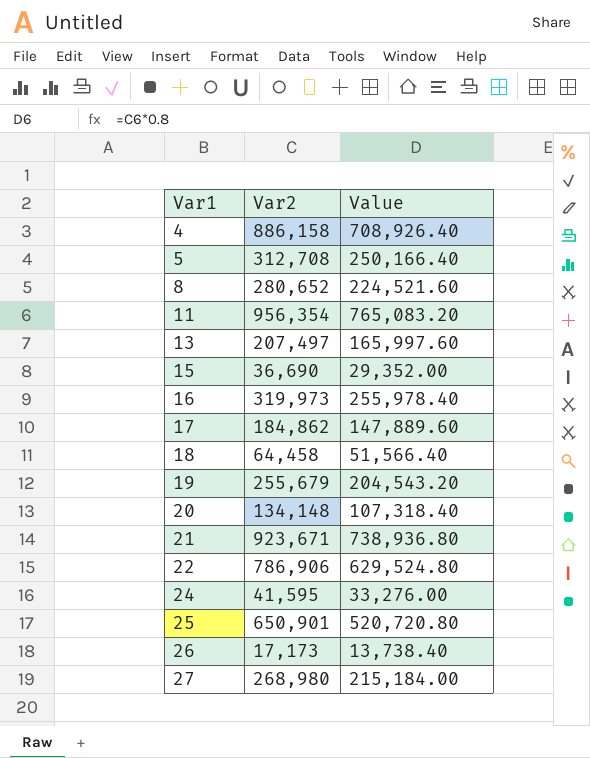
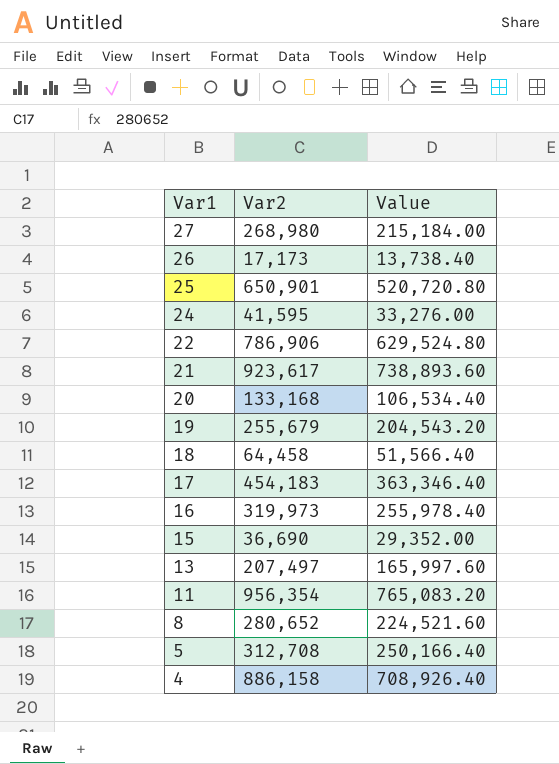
row order: Var1 ascending -> Var1 descending
21 | Var2: 923,671 -> 923,617
21 | Value: 738,936.80 -> 738,893.60
20 | Var2: 134,148 -> 133,168
20 | Value: 107,318.40 -> 106,534.40
17 | Var2: 184,862 -> 454,183
17 | Value: 147,889.60 -> 363,346.40

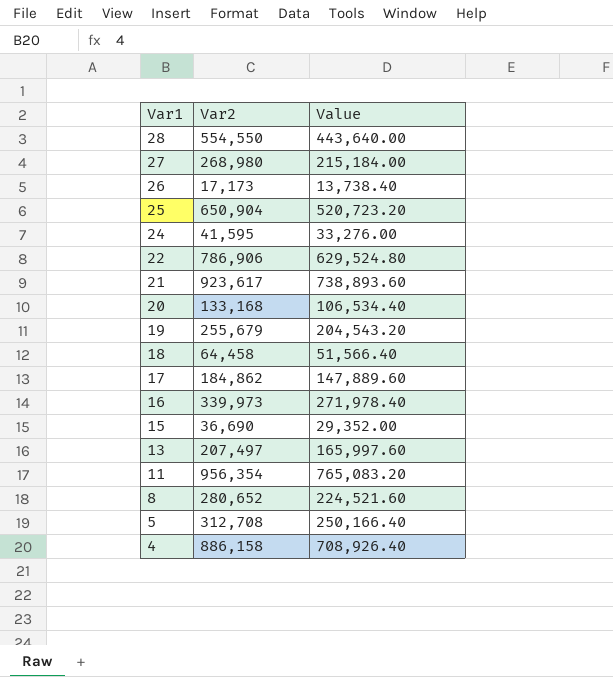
row 28: none -> 554,550 | 443,640.00
25 | Var2: 650,901 -> 650,904
25 | Value: 520,720.80 -> 520,723.20
17 | Var2: 454,183 -> 184,862
17 | Value: 363,346.40 -> 147,889.60
16 | Var2: 319,973 -> 339,973
16 | Value: 255,978.40 -> 271,978.40

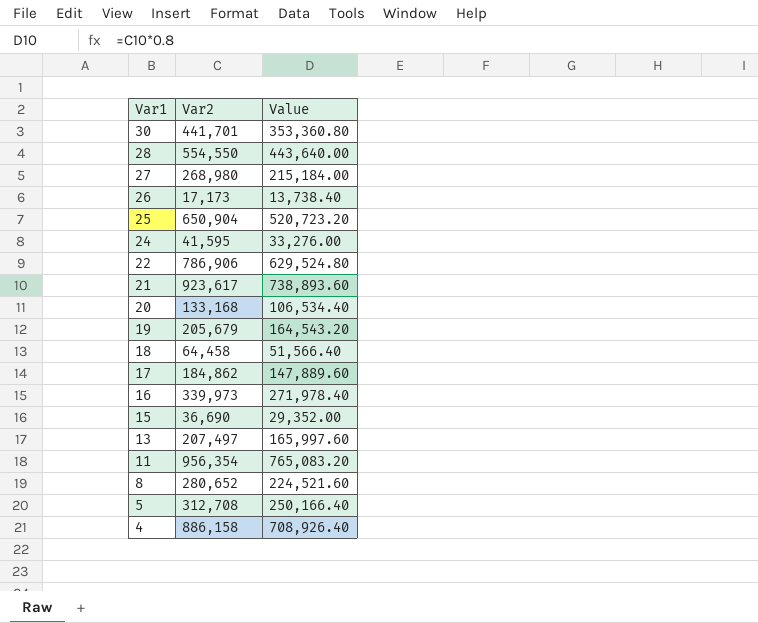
row 30: none -> 441,701 | 353,360.80
19 | Var2: 255,679 -> 205,679
19 | Value: 204,543.20 -> 164,543.20

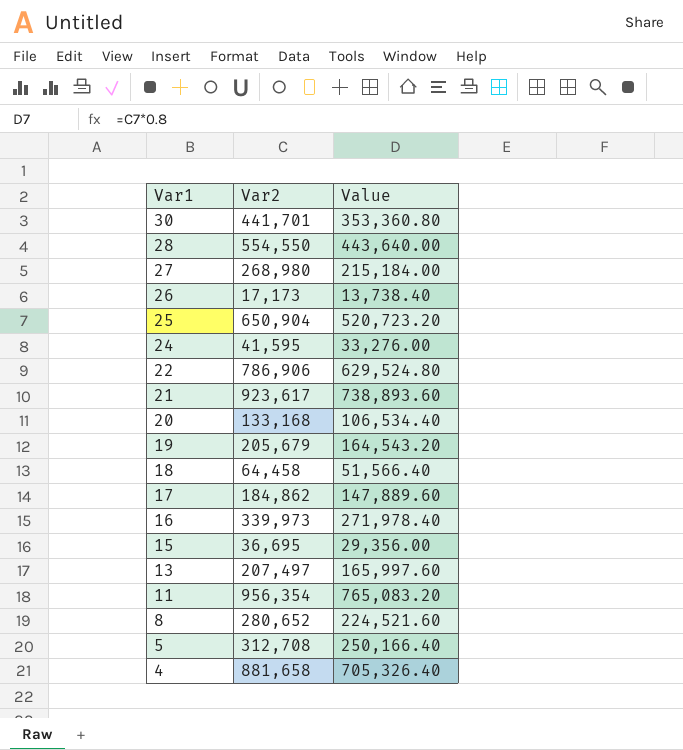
15 | Var2: 36,690 -> 36,695
15 | Value: 29,352.00 -> 29,356.00
4 | Var2: 886,158 -> 881,658
4 | Value: 708,926.40 -> 705,326.40

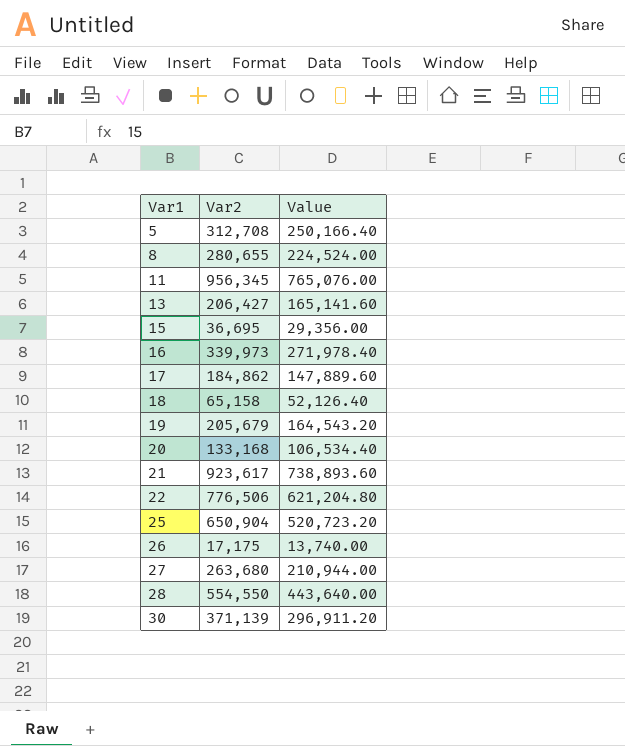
row order: Var1 descending -> Var1 ascending
row 24: 41,595 | 33,276.00 -> none
row 4: 881,658 | 705,326.40 -> none
8 | Var2: 280,652 -> 280,655
8 | Value: 224,521.60 -> 224,524.00
11 | Var2: 956,354 -> 956,345
11 | Value: 765,083.20 -> 765,076.00
13 | Var2: 207,497 -> 206,427
13 | Value: 165,997.60 -> 165,141.60
18 | Var2: 64,458 -> 65,158
18 | Value: 51,566.40 -> 52,126.40
22 | Var2: 786,906 -> 776,506
22 | Value: 629,524.80 -> 621,204.80
26 | Var2: 17,173 -> 17,175
26 | Value: 13,738.40 -> 13,740.00
27 | Var2: 268,980 -> 263,680
27 | Value: 215,184.00 -> 210,944.00
30 | Var2: 441,701 -> 371,139
30 | Value: 353,360.80 -> 296,911.20

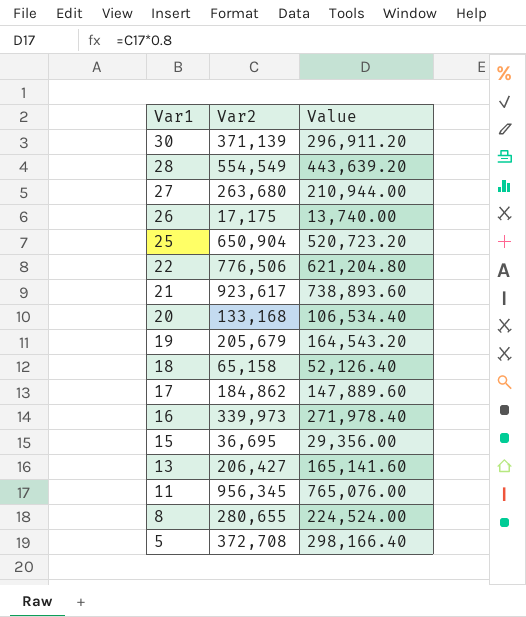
row order: Var1 ascending -> Var1 descending
28 | Var2: 554,550 -> 554,549
28 | Value: 443,640.00 -> 443,639.20
5 | Var2: 312,708 -> 372,708
5 | Value: 250,166.40 -> 298,166.40

